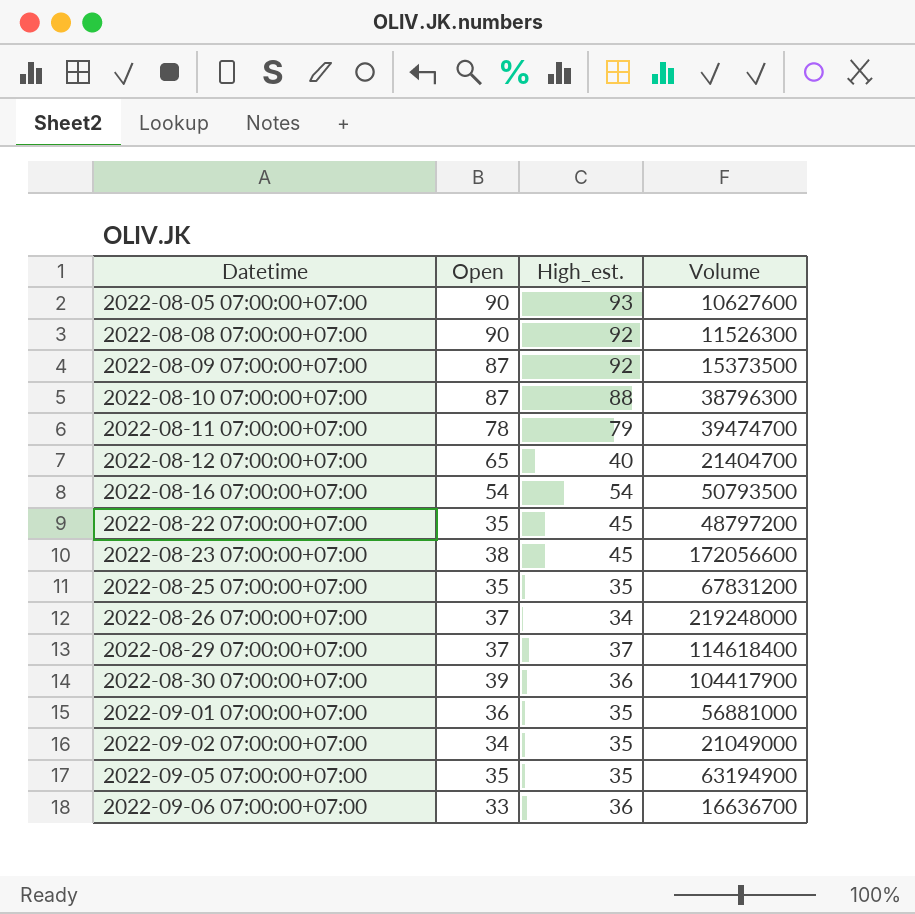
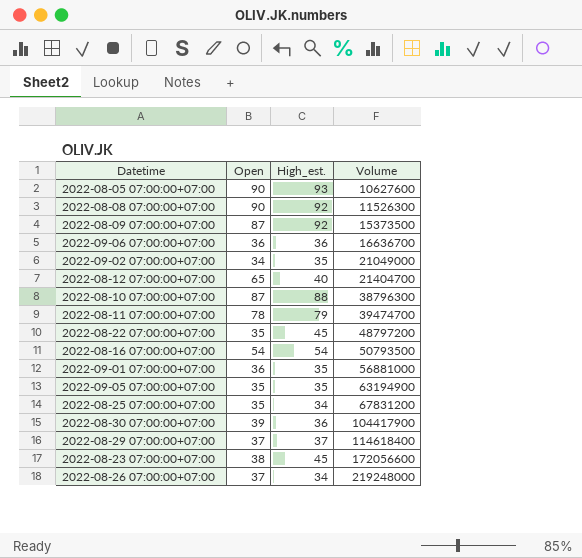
row order: Datetime ascending -> Volume ascending
2022-09-06 07:00:00+07:00 | Open: 33 -> 36
2022-08-25 07:00:00+07:00 | High_est.: 35 -> 34

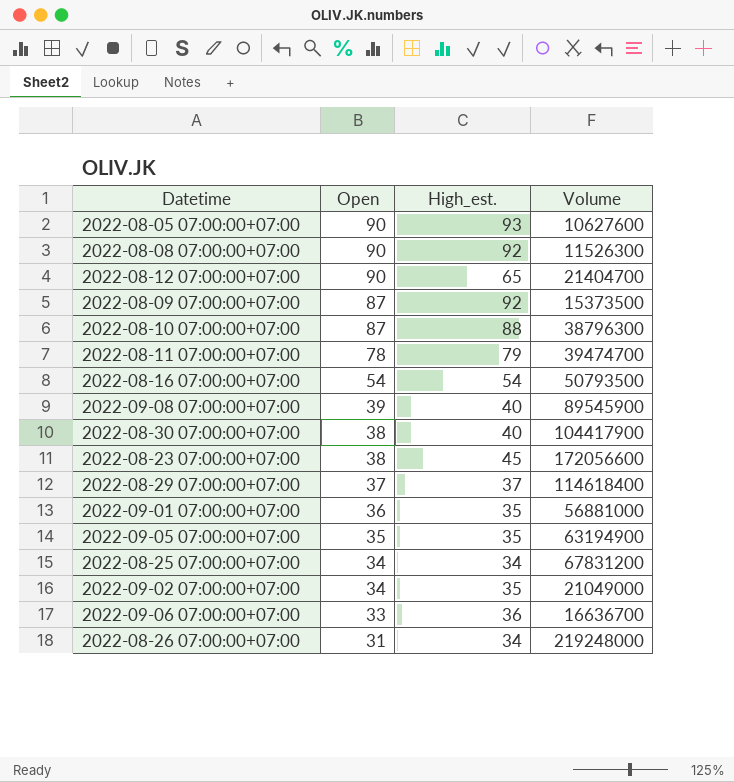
row order: Volume ascending -> Open descending
row 2022-08-22 07:00:00+07:00: 35 | 45 | 48797200 -> none
2022-08-12 07:00:00+07:00 | Open: 65 -> 90
2022-08-12 07:00:00+07:00 | High_est.: 40 -> 65
row 2022-09-08 07:00:00+07:00: none -> 39 | 40 | 89545900
2022-08-30 07:00:00+07:00 | Open: 39 -> 38
2022-08-30 07:00:00+07:00 | High_est.: 36 -> 40
2022-08-25 07:00:00+07:00 | Open: 35 -> 34
2022-09-06 07:00:00+07:00 | Open: 36 -> 33
2022-08-26 07:00:00+07:00 | Open: 37 -> 31

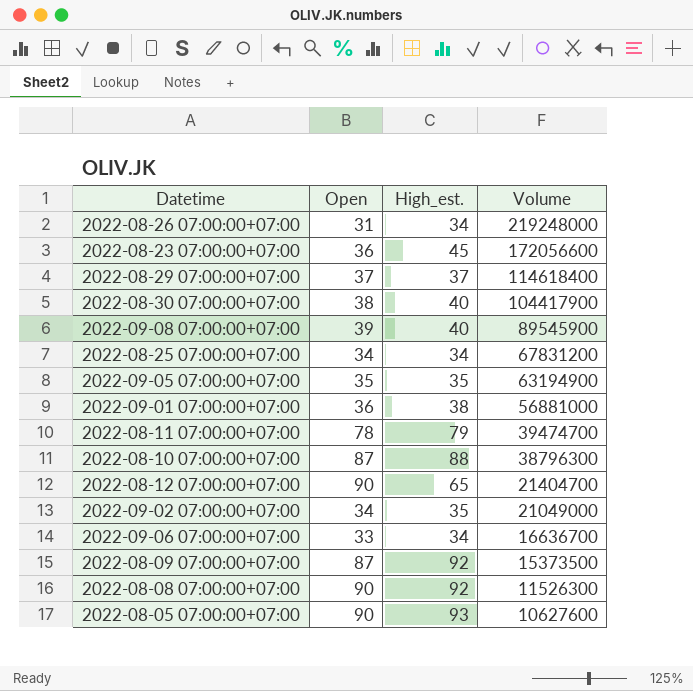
row order: Open descending -> Volume descending
row 2022-08-16 07:00:00+07:00: 54 | 54 | 50793500 -> none
2022-08-23 07:00:00+07:00 | Open: 38 -> 36
2022-09-01 07:00:00+07:00 | High_est.: 35 -> 38
2022-09-06 07:00:00+07:00 | High_est.: 36 -> 34

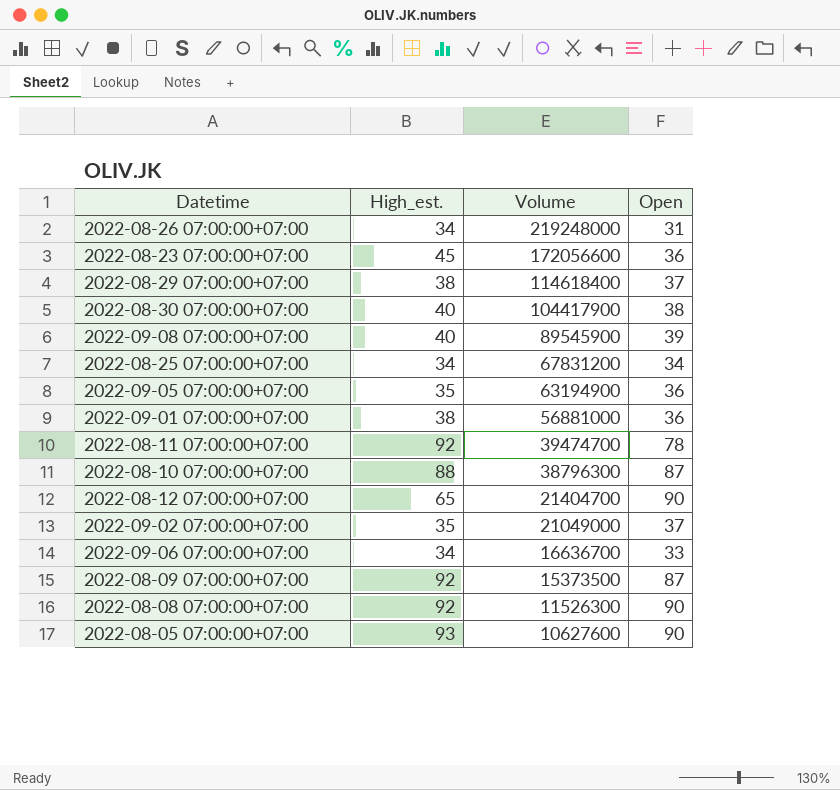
column Open | position: 2 -> 4
2022-08-29 07:00:00+07:00 | High_est.: 37 -> 38
2022-09-05 07:00:00+07:00 | Open: 35 -> 36
2022-08-11 07:00:00+07:00 | High_est.: 79 -> 92
2022-09-02 07:00:00+07:00 | Open: 34 -> 37

